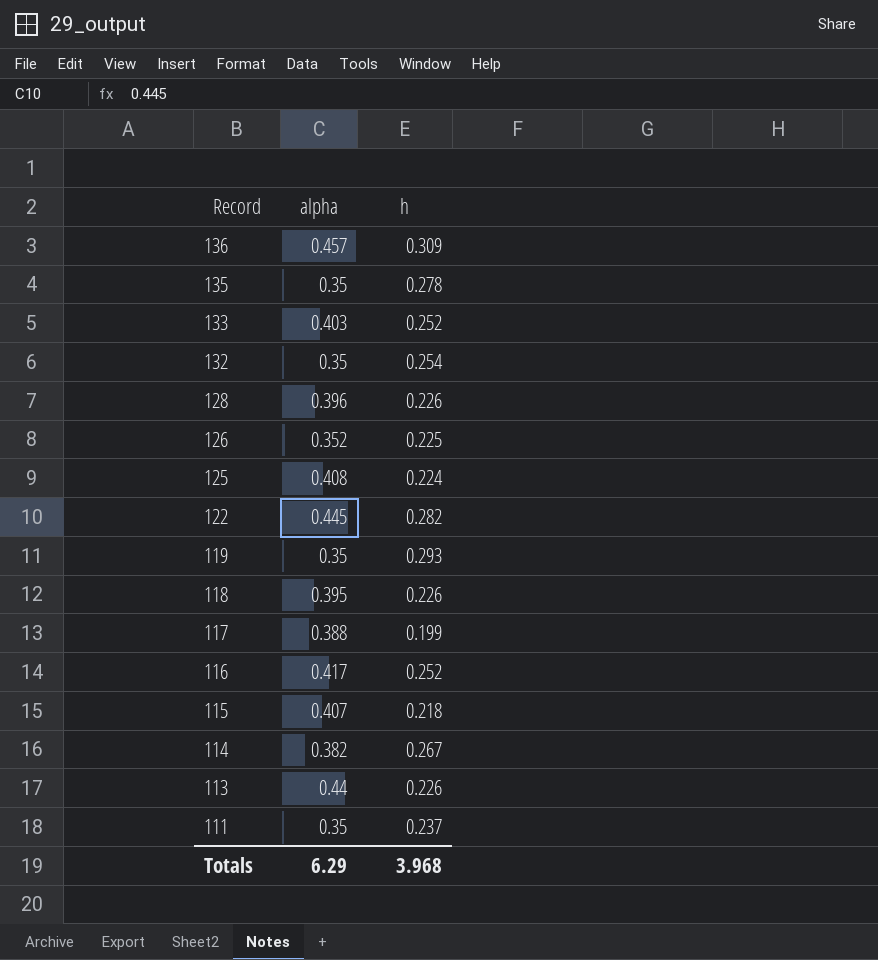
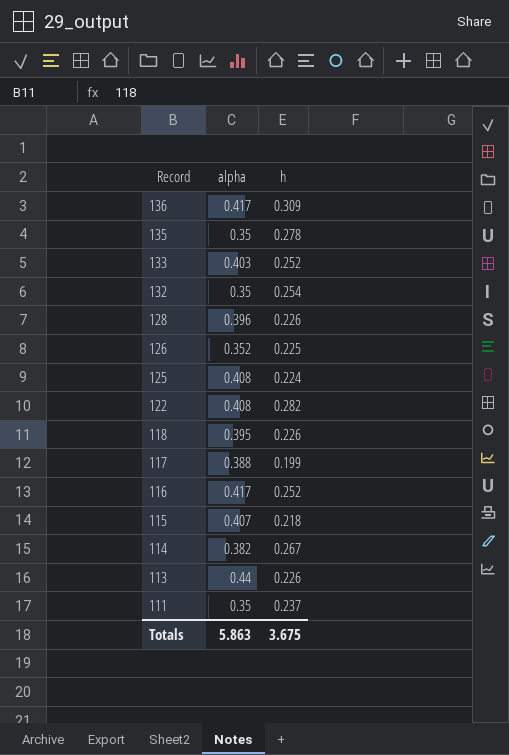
row 119: 0.35 | 0.293 -> none
136 | alpha: 0.457 -> 0.417
122 | alpha: 0.445 -> 0.408
Totals | alpha: 6.29 -> 5.863
Totals | h: 3.968 -> 3.675

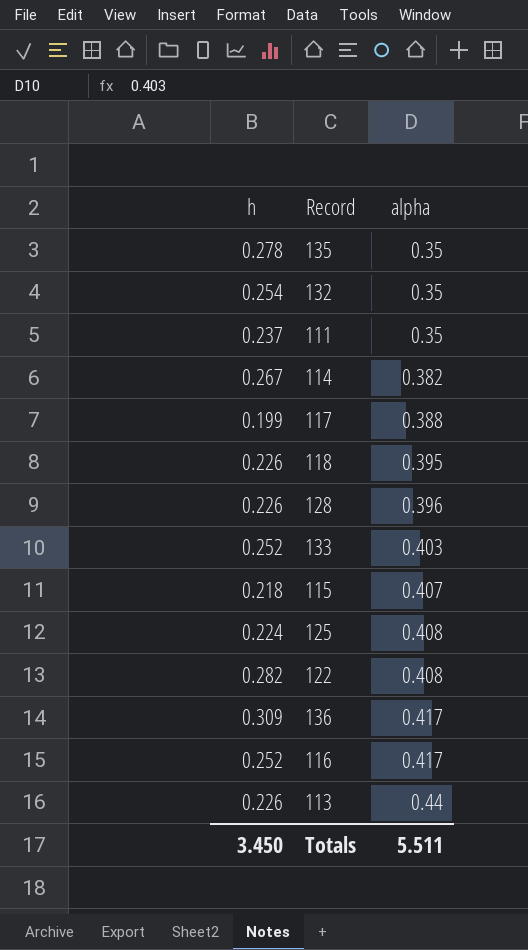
row order: Record descending -> alpha ascending
column h | position: 3 -> 1
row 126: 0.352 | 0.225 -> none
Totals | h: 3.675 -> 3.450
Totals | alpha: 5.863 -> 5.511

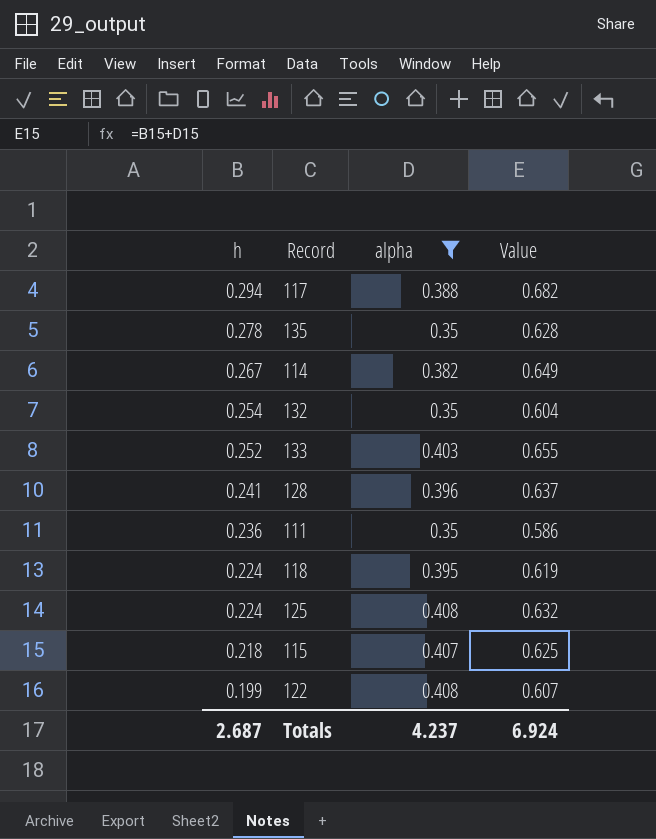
filter: none -> alpha <= 0.408
row order: alpha ascending -> h descending
column Value | formula: none -> [h] + [alpha]
117 | h: 0.199 -> 0.294
128 | h: 0.226 -> 0.241
111 | h: 0.237 -> 0.236
118 | h: 0.226 -> 0.224
122 | h: 0.282 -> 0.199
Totals | h: 3.450 -> 2.687
Totals | alpha: 5.511 -> 4.237

